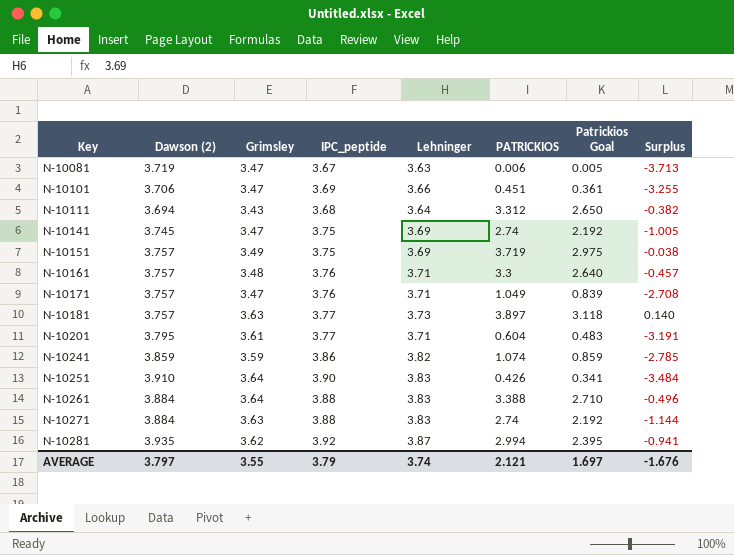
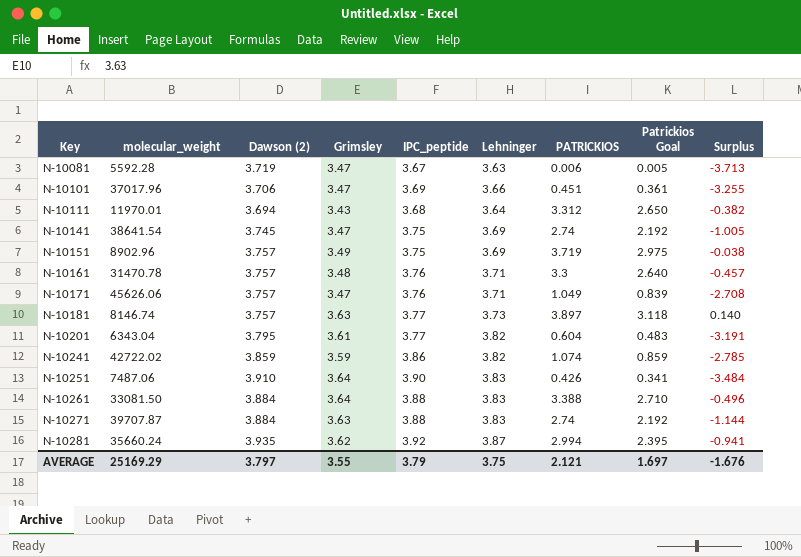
column molecular_weight | position: none -> 2
N-10201 | Lehninger: 3.71 -> 3.82
AVERAGE | Lehninger: 3.74 -> 3.75

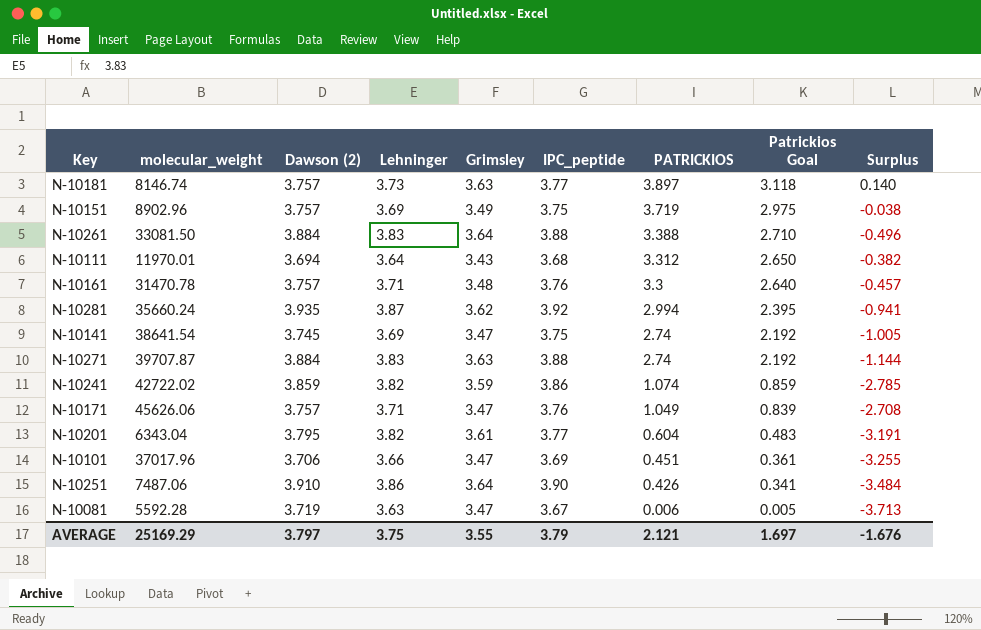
row order: Key ascending -> PATRICKIOS descending
column Lehninger | position: 6 -> 4
N-10251 | Lehninger: 3.83 -> 3.86

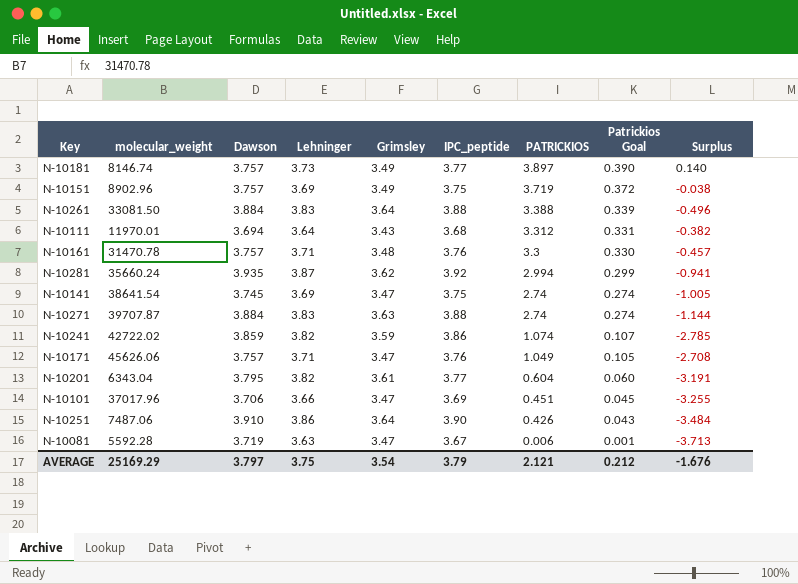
column name: Dawson (2) -> Dawson
column Patrickios Goal | formula: [PATRICKIOS] * 0.8 -> [PATRICKIOS] * 0.1
N-10181 | Grimsley: 3.63 -> 3.49
AVERAGE | Grimsley: 3.55 -> 3.54
AVERAGE | Patrickios Goal: 1.697 -> 0.212

